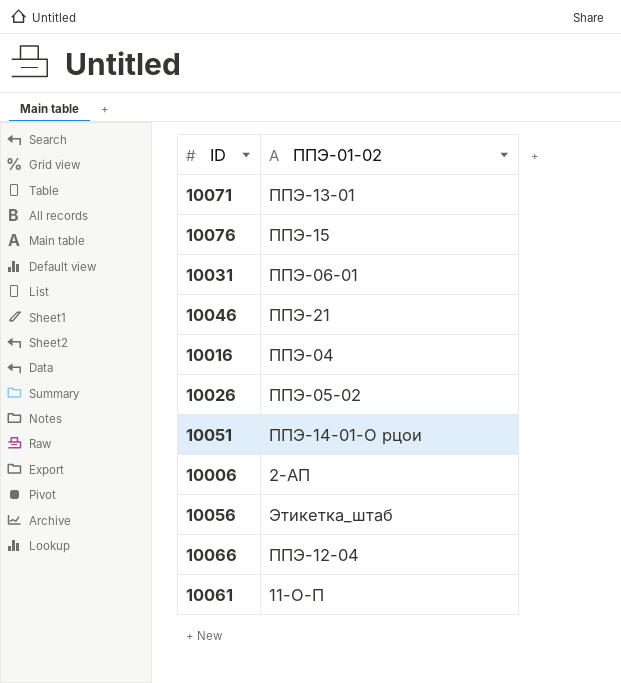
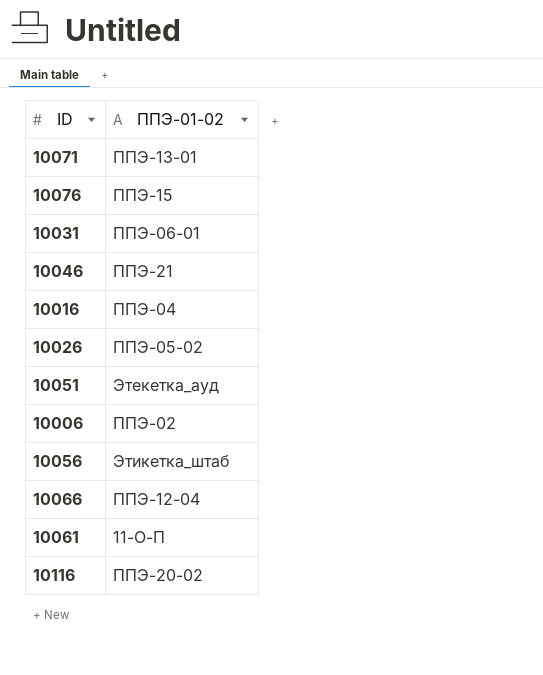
10051 | ППЭ-01-02: ППЭ-14-01-О рцои -> Этекетка_ауд
10006 | ППЭ-01-02: 2-АП -> ППЭ-02
row 10116: none -> ППЭ-20-02

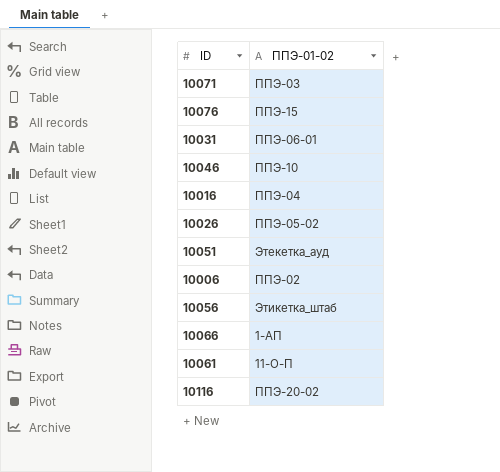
10071 | ППЭ-01-02: ППЭ-13-01 -> ППЭ-03
10046 | ППЭ-01-02: ППЭ-21 -> ППЭ-10
10066 | ППЭ-01-02: ППЭ-12-04 -> 1-АП

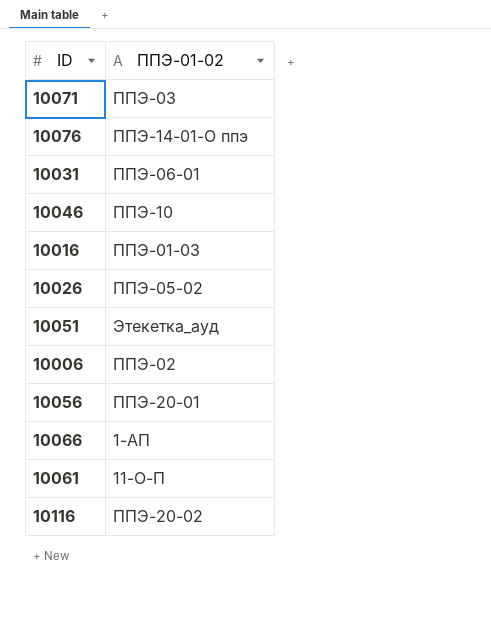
10076 | ППЭ-01-02: ППЭ-15 -> ППЭ-14-01-О ппэ
10016 | ППЭ-01-02: ППЭ-04 -> ППЭ-01-03
10056 | ППЭ-01-02: Этикетка_штаб -> ППЭ-20-01

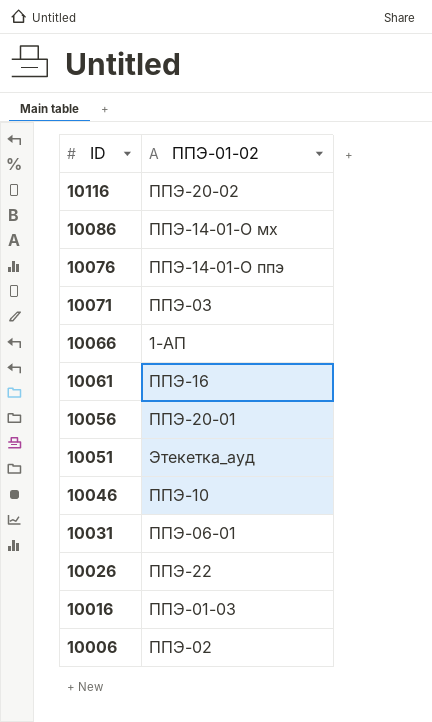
row order: none -> ID descending
row 10086: none -> ППЭ-14-01-О мх
10061 | ППЭ-01-02: 11-О-П -> ППЭ-16
10026 | ППЭ-01-02: ППЭ-05-02 -> ППЭ-22

